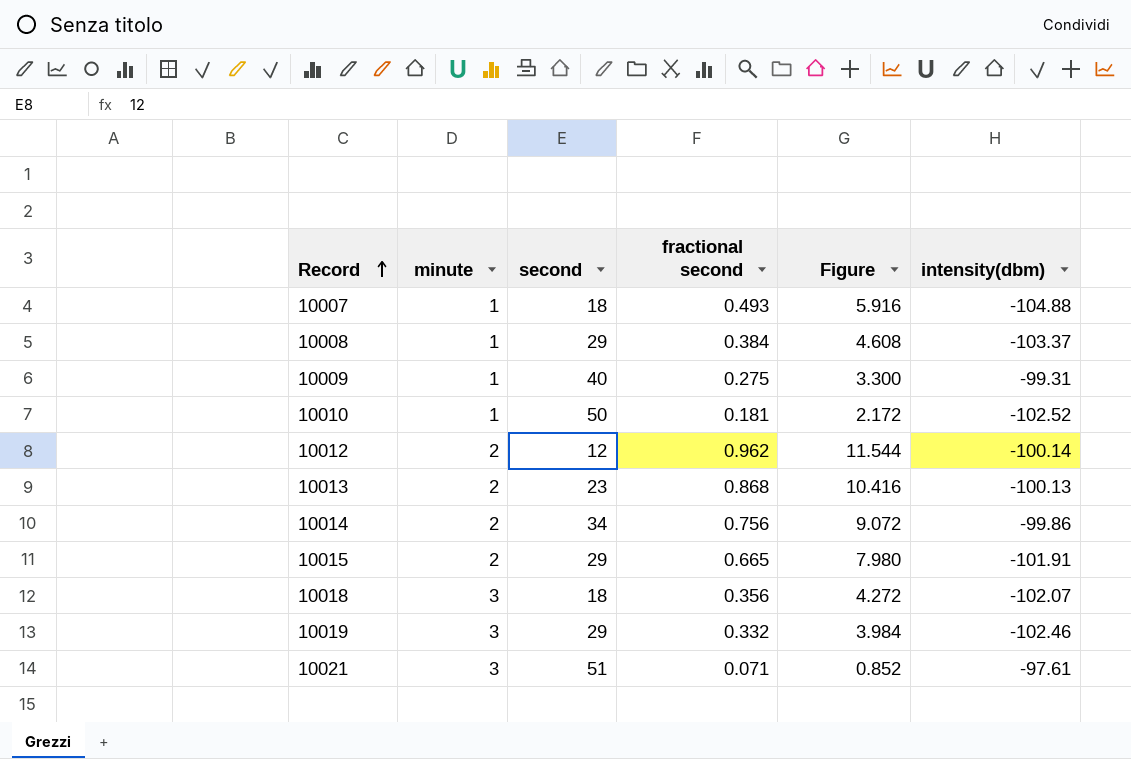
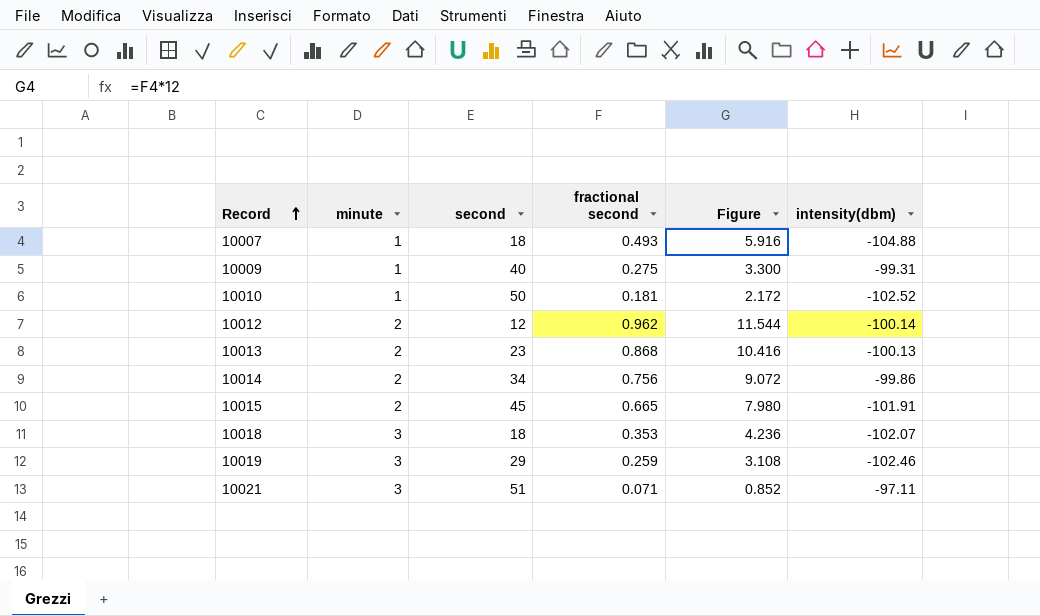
row 10008: 1 | 29 | 0.384 | 4.608 | -103.37 -> none
10015 | second: 29 -> 45
10018 | fractional second: 0.356 -> 0.353
10018 | Figure: 4.272 -> 4.236
10019 | fractional second: 0.332 -> 0.259
10019 | Figure: 3.984 -> 3.108
10021 | intensity(dbm): -97.61 -> -97.11

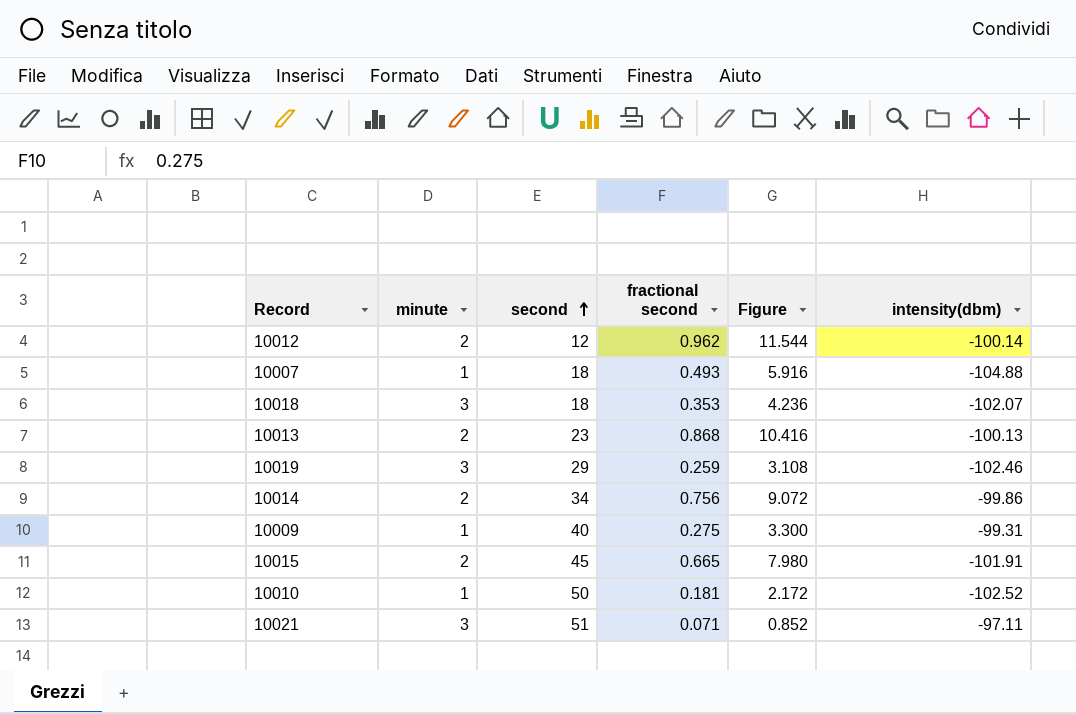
row order: Record ascending -> second ascending

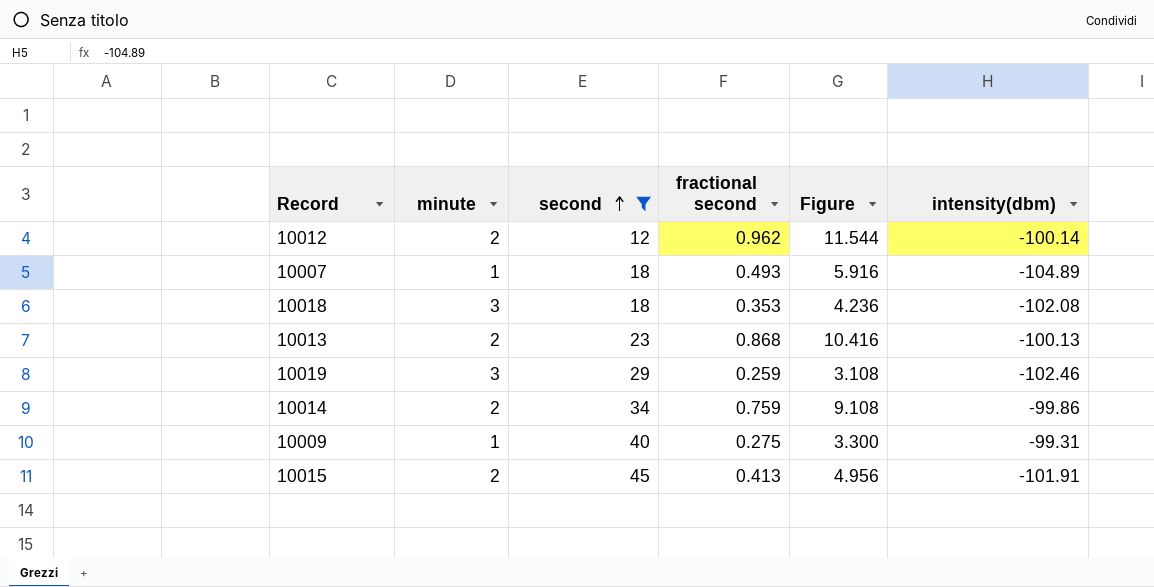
filter: none -> second <= 45
10007 | intensity(dbm): -104.88 -> -104.89
10018 | intensity(dbm): -102.07 -> -102.08
10014 | fractional second: 0.756 -> 0.759
10014 | Figure: 9.072 -> 9.108
10015 | fractional second: 0.665 -> 0.413
10015 | Figure: 7.980 -> 4.956

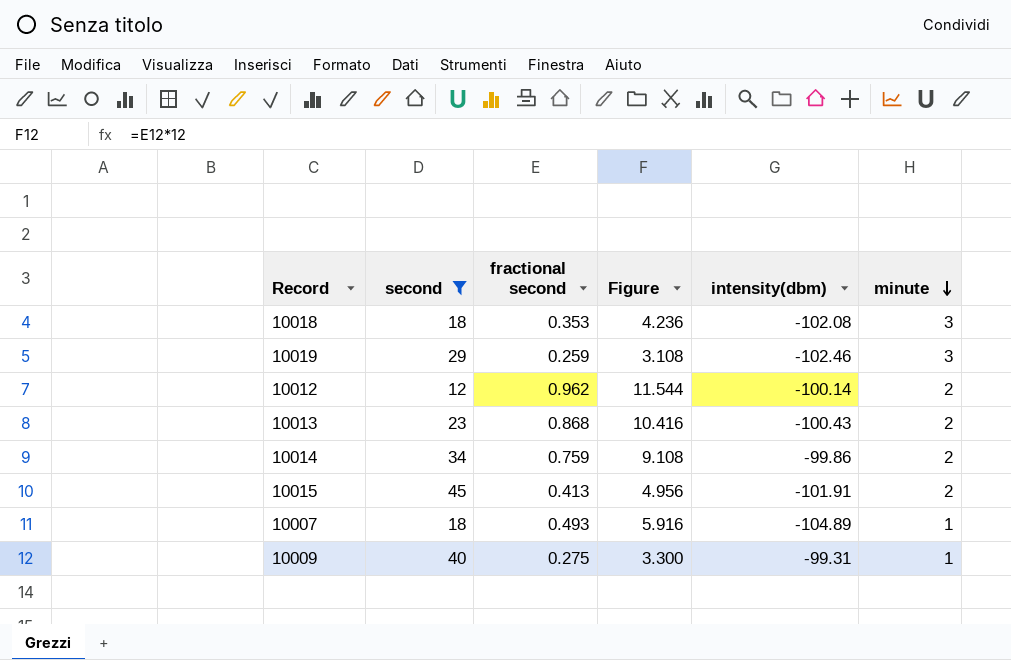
row order: second ascending -> minute descending
column minute | position: 2 -> 6
10013 | intensity(dbm): -100.13 -> -100.43

